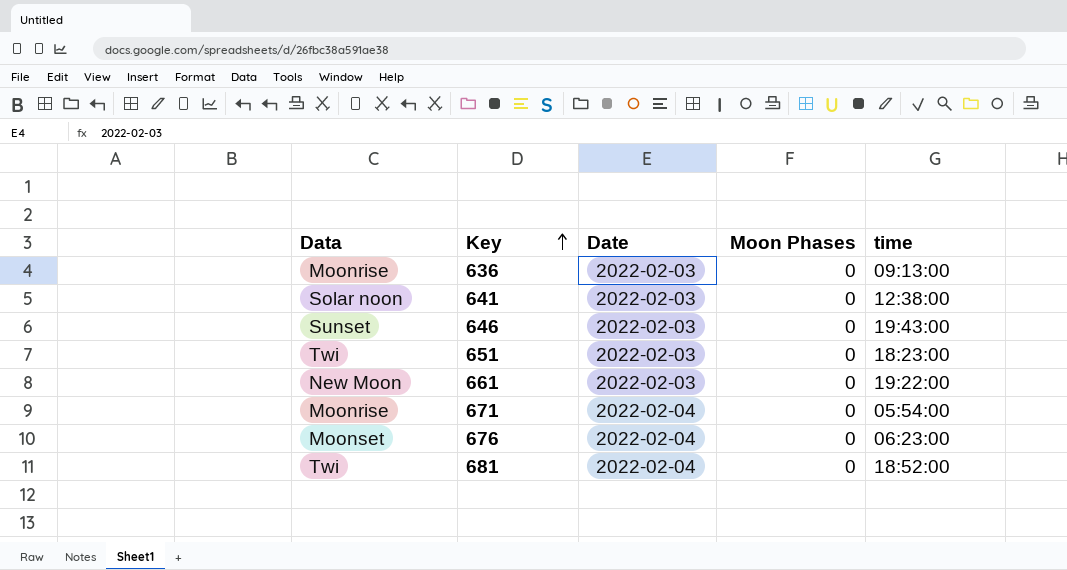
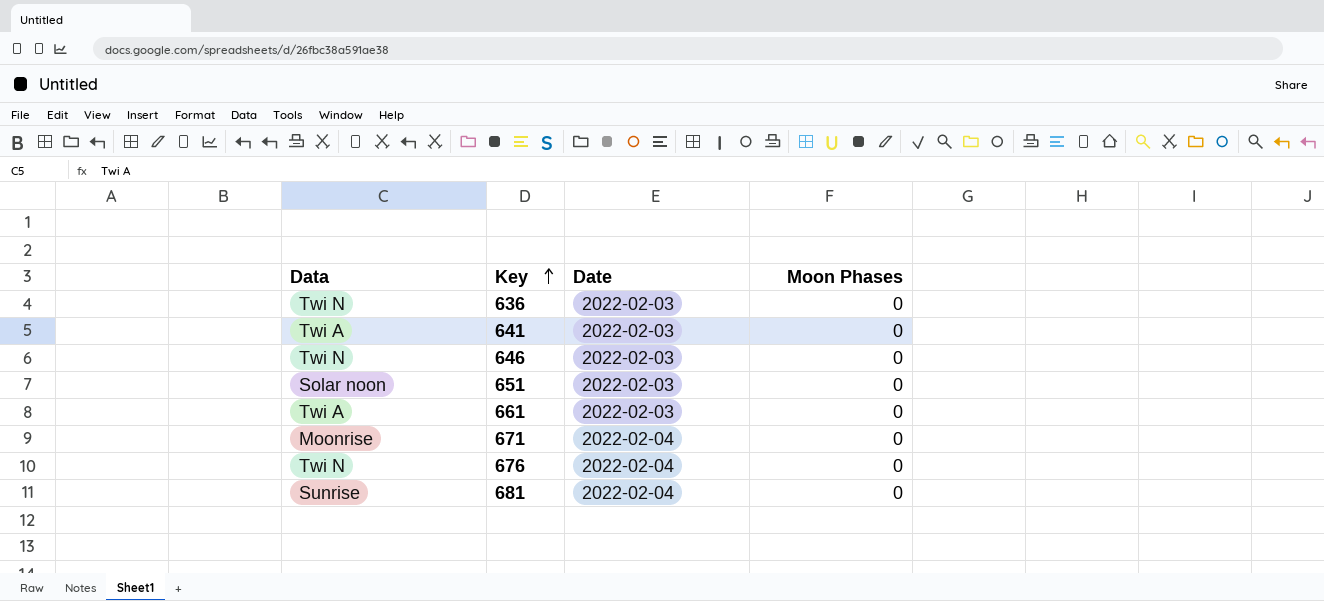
column time | position: 5 -> none
636 | Data: Moonrise -> Twi N
641 | Data: Solar noon -> Twi A
646 | Data: Sunset -> Twi N
651 | Data: Twi -> Solar noon
661 | Data: New Moon -> Twi A
676 | Data: Moonset -> Twi N
681 | Data: Twi -> Sunrise

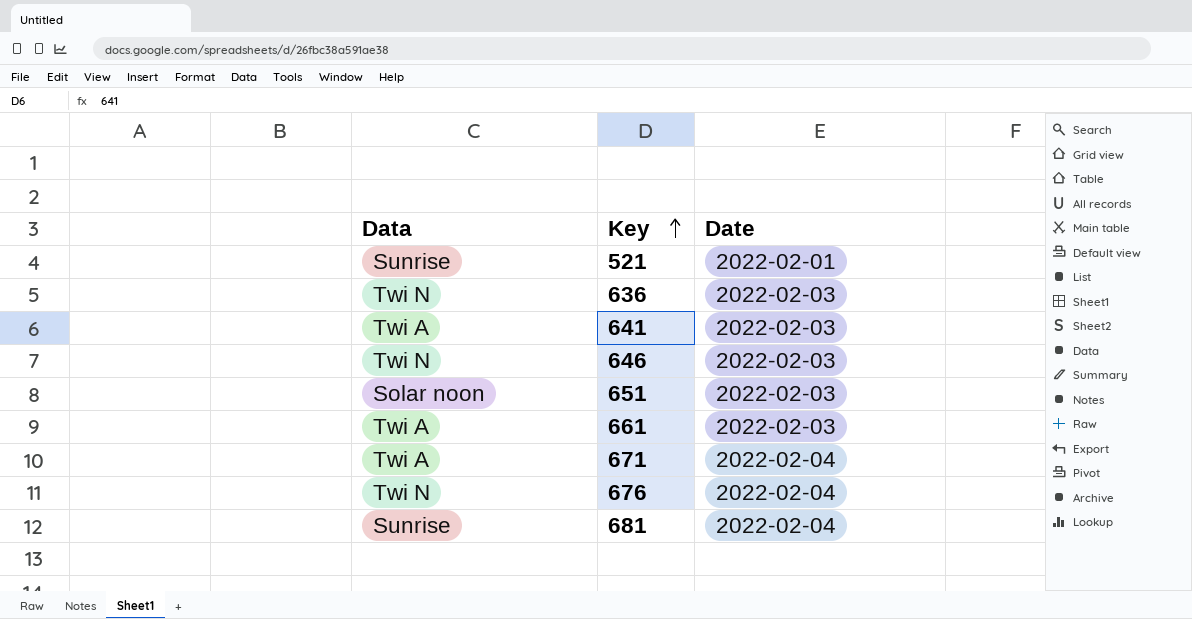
column Moon Phases | position: 4 -> none
row 521: none -> Sunrise | 2022-02-01
671 | Data: Moonrise -> Twi A

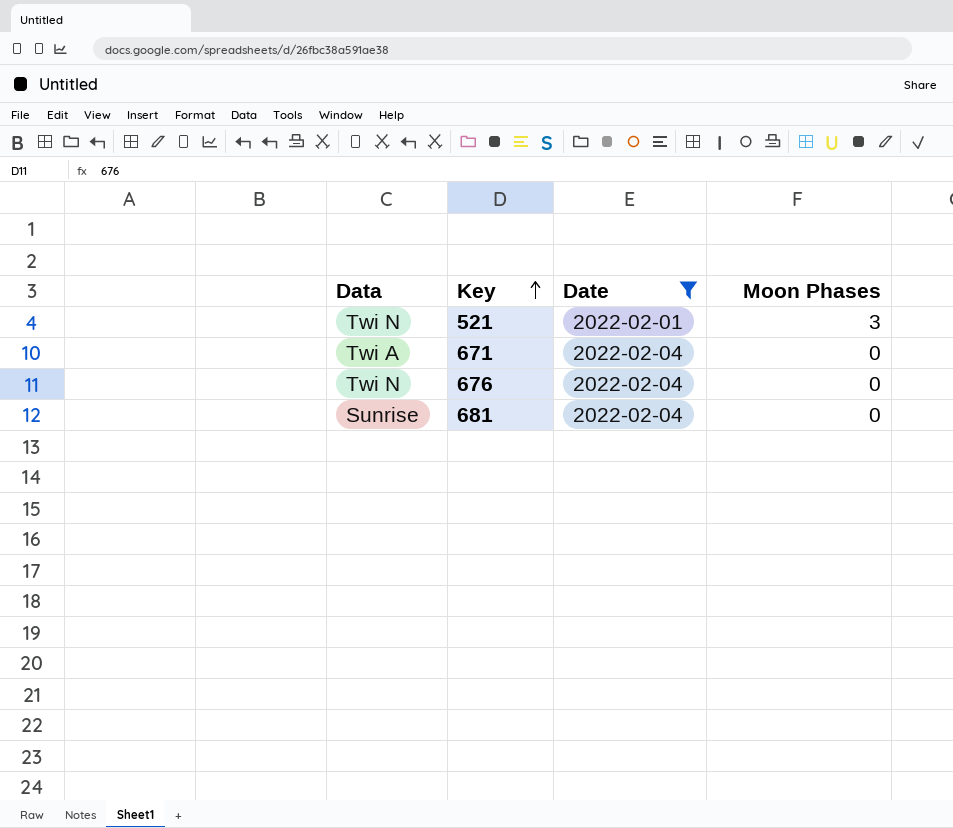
filter: none -> Date != 2022-02-03
column Moon Phases | position: none -> 4
521 | Data: Sunrise -> Twi N

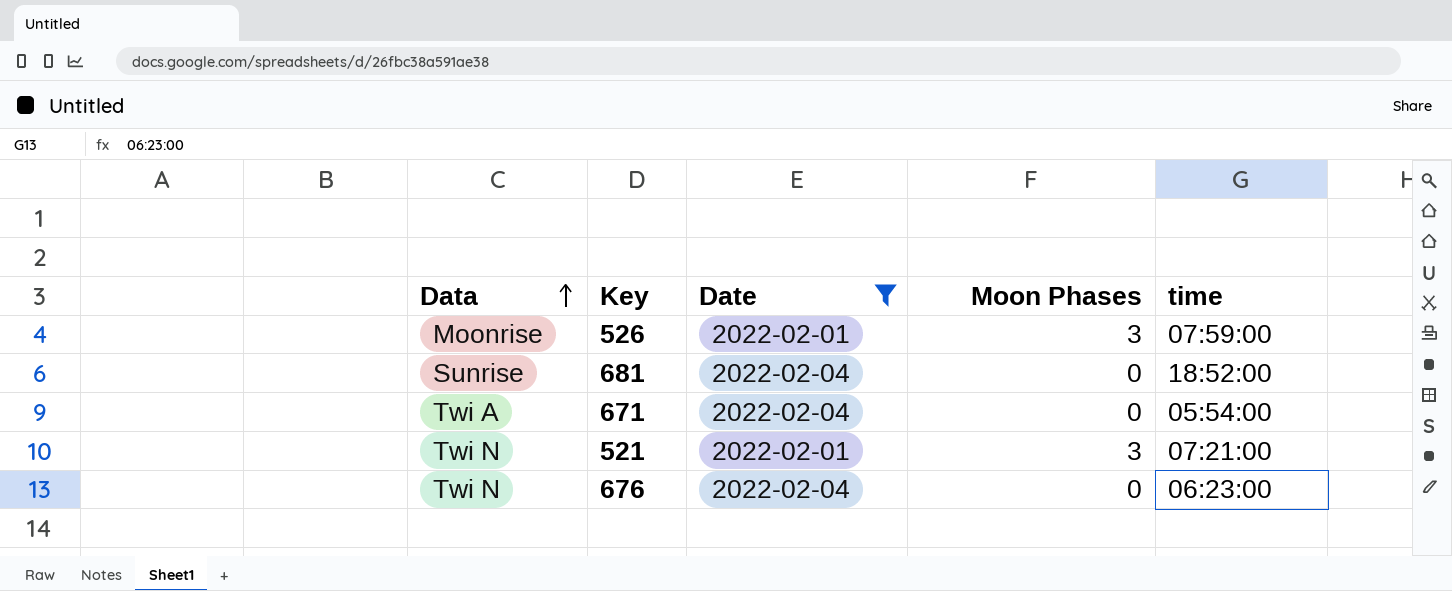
row order: Key ascending -> Data ascending
column time | position: none -> 5
row 526: none -> Moonrise | 2022-02-01 | 3 | 07:59:00

